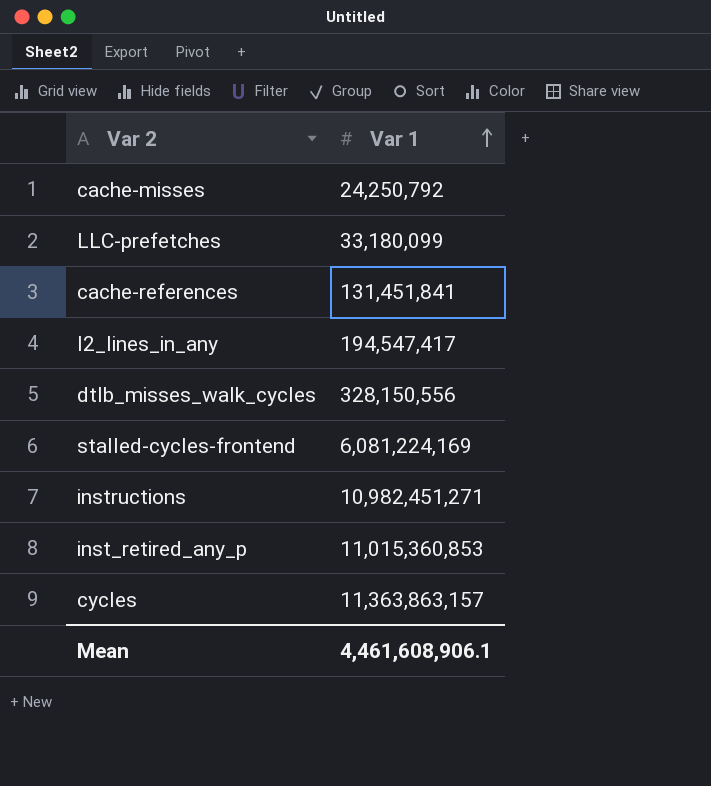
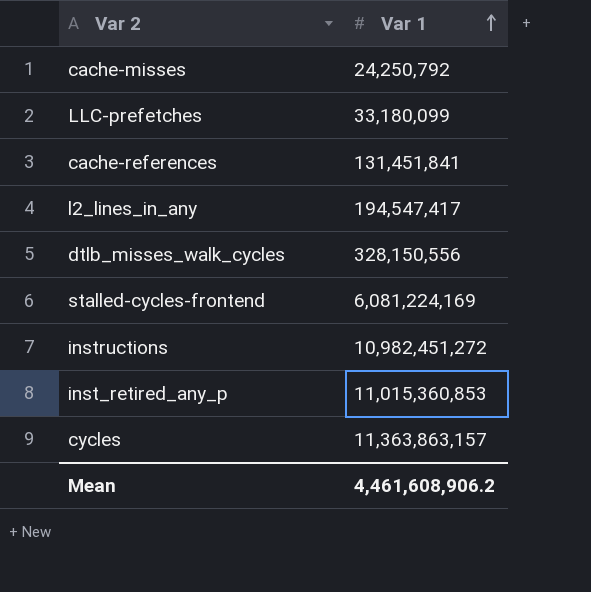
instructions | Var 1: 10,982,451,271 -> 10,982,451,272
Mean | Var 1: 4,461,608,906.1 -> 4,461,608,906.2

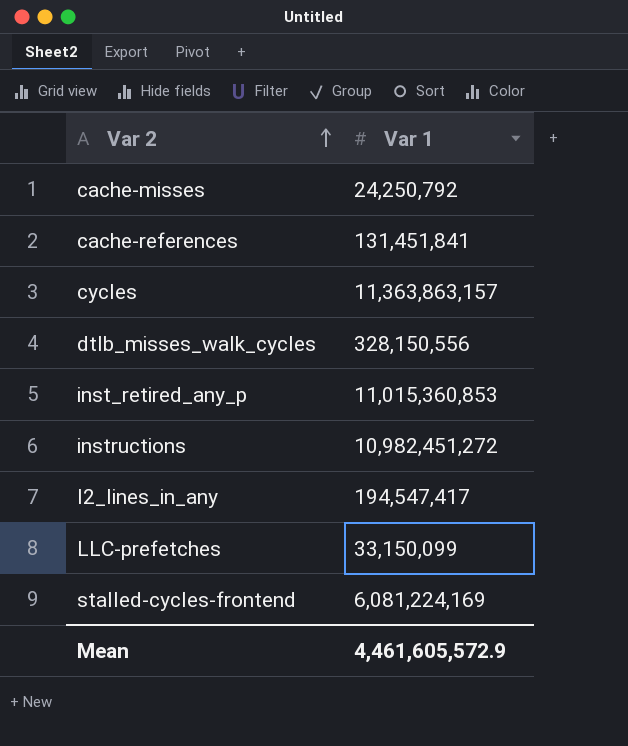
row order: Var 1 ascending -> Var 2 ascending
LLC-prefetches | Var 1: 33,180,099 -> 33,150,099
Mean | Var 1: 4,461,608,906.2 -> 4,461,605,572.9

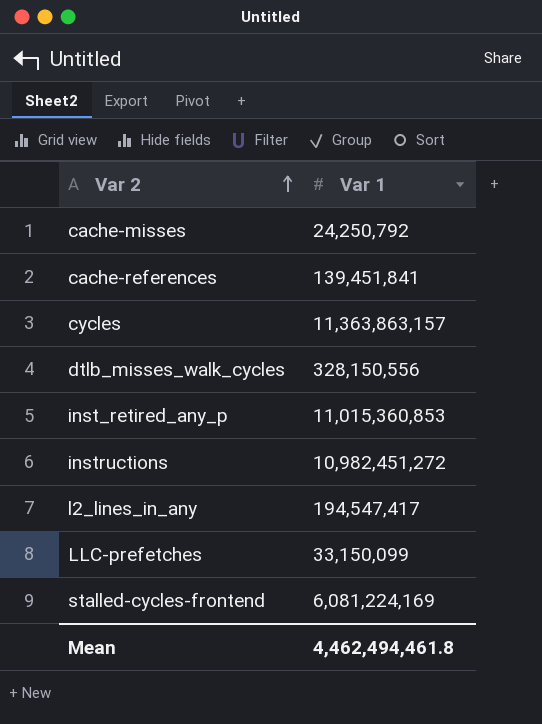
cache-references | Var 1: 131,451,841 -> 139,451,841
Mean | Var 1: 4,461,605,572.9 -> 4,462,494,461.8

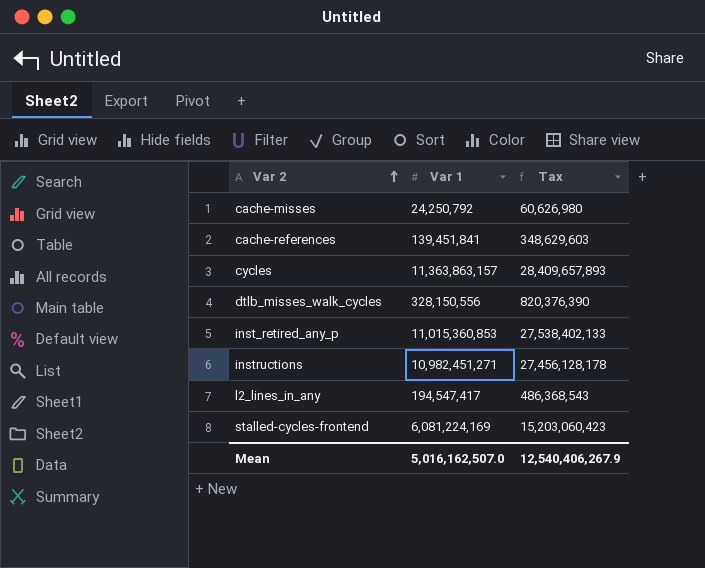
column Tax | formula: none -> [Var 1] * 2.5
row LLC-prefetches: 33,150,099 -> none
instructions | Var 1: 10,982,451,272 -> 10,982,451,271
Mean | Var 1: 4,462,494,461.8 -> 5,016,162,507.0

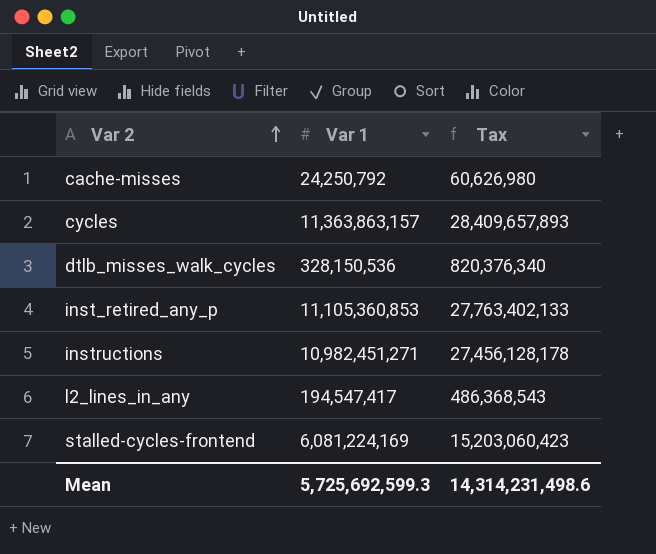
row cache-references: 139,451,841 | 348,629,603 -> none
dtlb_misses_walk_cycles | Var 1: 328,150,556 -> 328,150,536
dtlb_misses_walk_cycles | Tax: 820,376,390 -> 820,376,340
inst_retired_any_p | Var 1: 11,015,360,853 -> 11,105,360,853
inst_retired_any_p | Tax: 27,538,402,133 -> 27,763,402,133
Mean | Var 1: 5,016,162,507.0 -> 5,725,692,599.3
Mean | Tax: 12,540,406,267.9 -> 14,314,231,498.6

